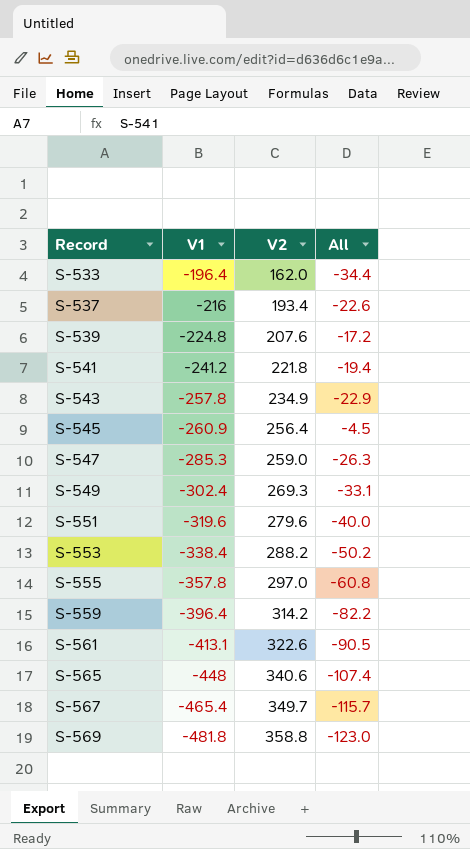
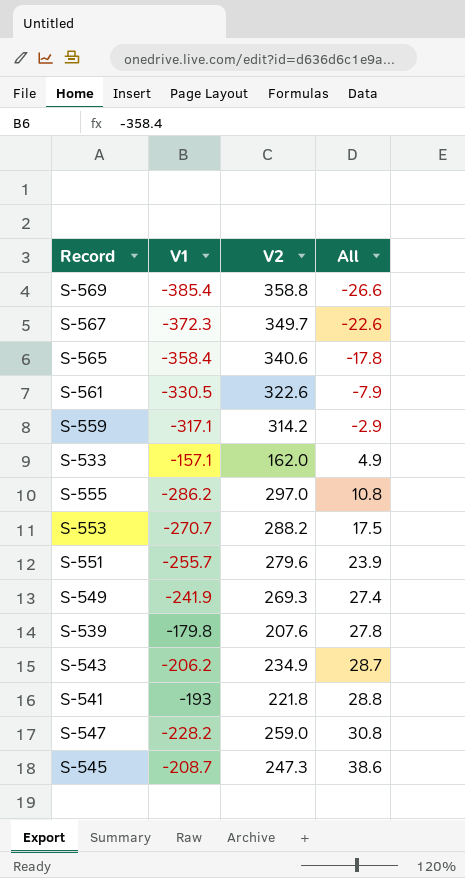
row order: Record ascending -> All ascending
row S-537: -216 | 193.4 | -22.6 -> none
S-569 | V1: -481.8 -> -385.4
S-569 | All: -123.0 -> -26.6
S-567 | V1: -465.4 -> -372.3
S-567 | All: -115.7 -> -22.6
S-565 | V1: -448 -> -358.4
S-565 | All: -107.4 -> -17.8
S-561 | V1: -413.1 -> -330.5
S-561 | All: -90.5 -> -7.9
S-559 | V1: -396.4 -> -317.1
S-559 | All: -82.2 -> -2.9
S-533 | V1: -196.4 -> -157.1
S-533 | All: -34.4 -> 4.9
S-555 | V1: -357.8 -> -286.2
S-555 | All: -60.8 -> 10.8
S-553 | V1: -338.4 -> -270.7
S-553 | All: -50.2 -> 17.5
S-551 | V1: -319.6 -> -255.7
S-551 | All: -40.0 -> 23.9
S-549 | V1: -302.4 -> -241.9
S-549 | All: -33.1 -> 27.4
S-539 | V1: -224.8 -> -179.8
S-539 | All: -17.2 -> 27.8
S-543 | V1: -257.8 -> -206.2
S-543 | All: -22.9 -> 28.7
S-541 | V1: -241.2 -> -193
S-541 | All: -19.4 -> 28.8
S-547 | V1: -285.3 -> -228.2
S-547 | All: -26.3 -> 30.8
S-545 | V1: -260.9 -> -208.7
S-545 | V2: 256.4 -> 247.3
S-545 | All: -4.5 -> 38.6

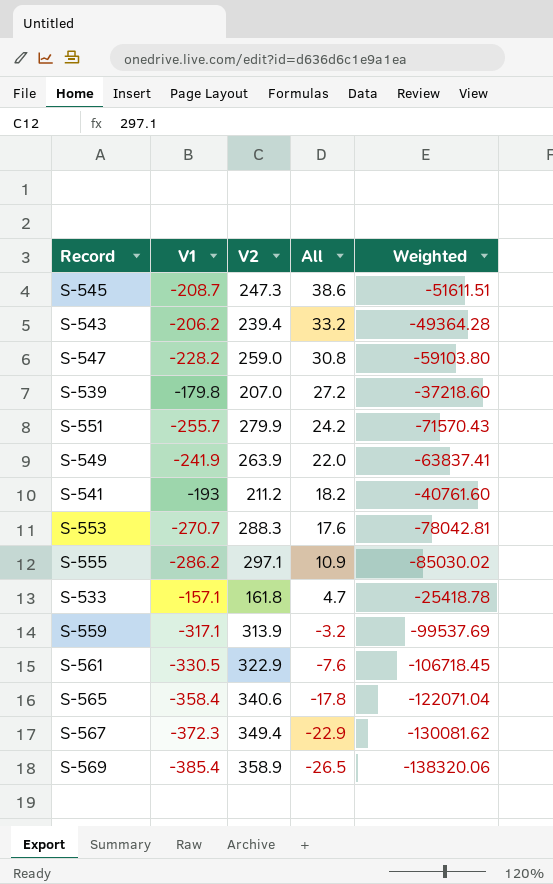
row order: All ascending -> All descending
column Weighted | formula: none -> [V1] * [V2]
S-543 | V2: 234.9 -> 239.4
S-543 | All: 28.7 -> 33.2
S-539 | V2: 207.6 -> 207.0
S-539 | All: 27.8 -> 27.2
S-551 | V2: 279.6 -> 279.9
S-551 | All: 23.9 -> 24.2
S-549 | V2: 269.3 -> 263.9
S-549 | All: 27.4 -> 22.0
S-541 | V2: 221.8 -> 211.2
S-541 | All: 28.8 -> 18.2
S-553 | V2: 288.2 -> 288.3
S-553 | All: 17.5 -> 17.6
S-555 | V2: 297.0 -> 297.1
S-555 | All: 10.8 -> 10.9
S-533 | V2: 162.0 -> 161.8
S-533 | All: 4.9 -> 4.7
S-559 | V2: 314.2 -> 313.9
S-559 | All: -2.9 -> -3.2
S-561 | V2: 322.6 -> 322.9
S-561 | All: -7.9 -> -7.6
S-567 | V2: 349.7 -> 349.4
S-567 | All: -22.6 -> -22.9
S-569 | V2: 358.8 -> 358.9
S-569 | All: -26.6 -> -26.5

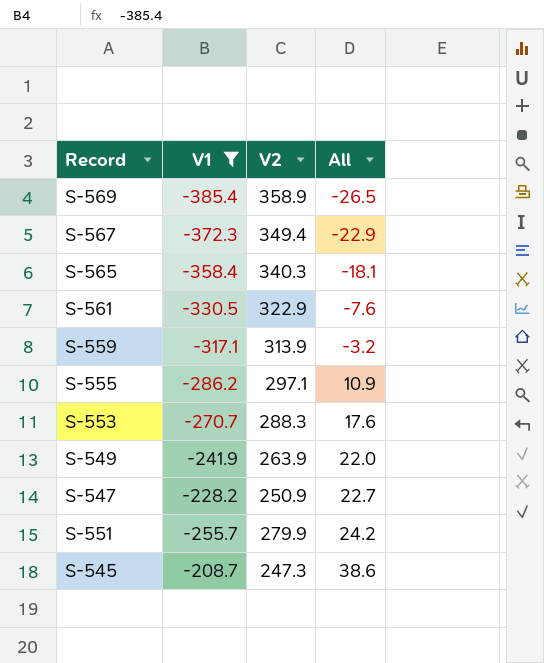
filter: none -> V1 <= -208.7
row order: All descending -> All ascending
column Weighted | formula: [V1] * [V2] -> none
S-565 | V2: 340.6 -> 340.3
S-565 | All: -17.8 -> -18.1
S-547 | V2: 259.0 -> 250.9
S-547 | All: 30.8 -> 22.7

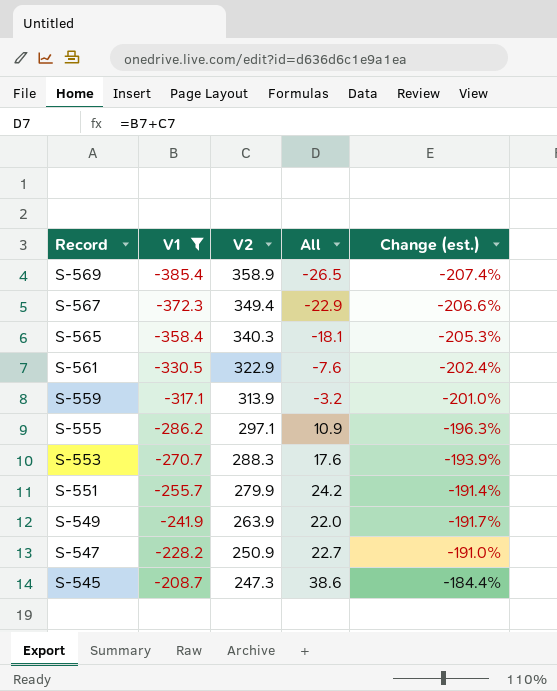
row order: All ascending -> Record descending
column Change (est.) | formula: none -> ([V1] - [V2]) / [V2]

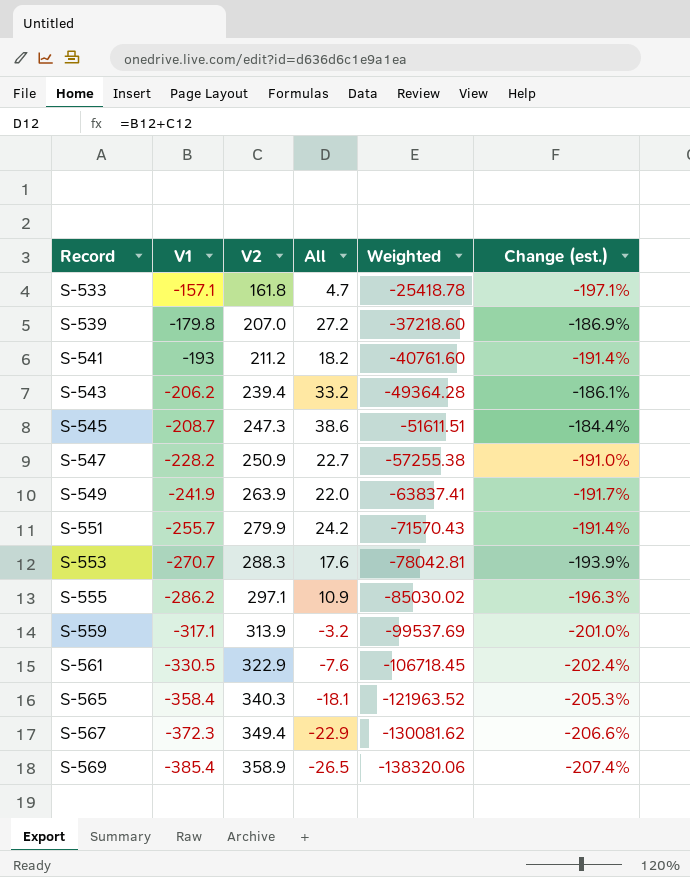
filter: V1 <= -208.7 -> none
row order: Record descending -> Record ascending
column Weighted | formula: none -> [V1] * [V2]

